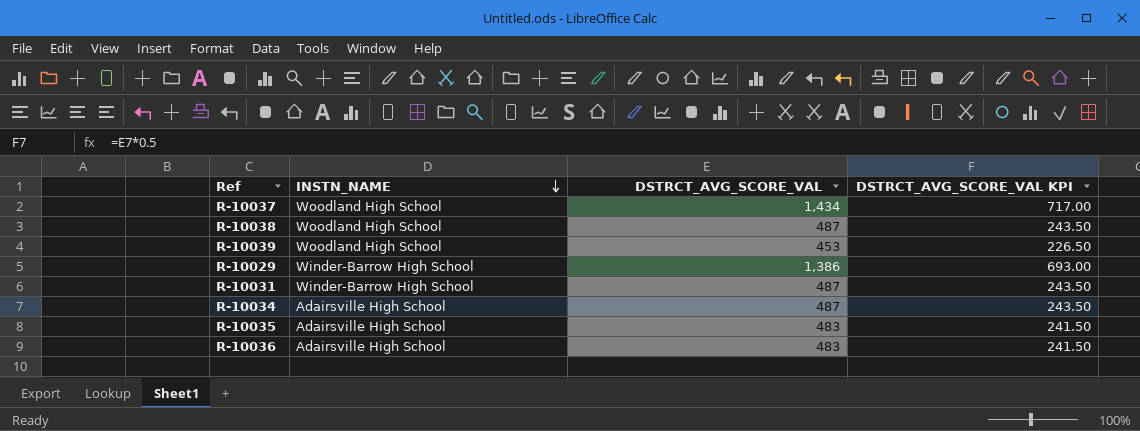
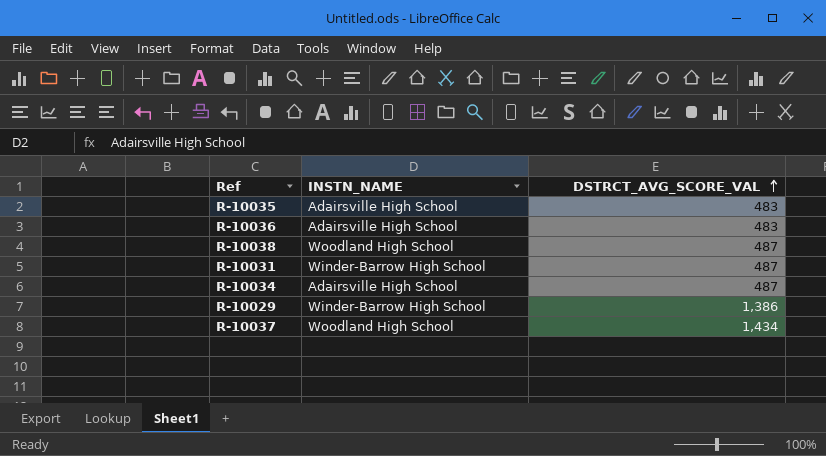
row order: INSTN_NAME descending -> DSTRCT_AVG_SCORE_VAL ascending
column DSTRCT_AVG_SCORE_VAL KPI | formula: [DSTRCT_AVG_SCORE_VAL] * 0.5 -> none
row R-10039: Woodland High School | 453 | 226.50 -> none

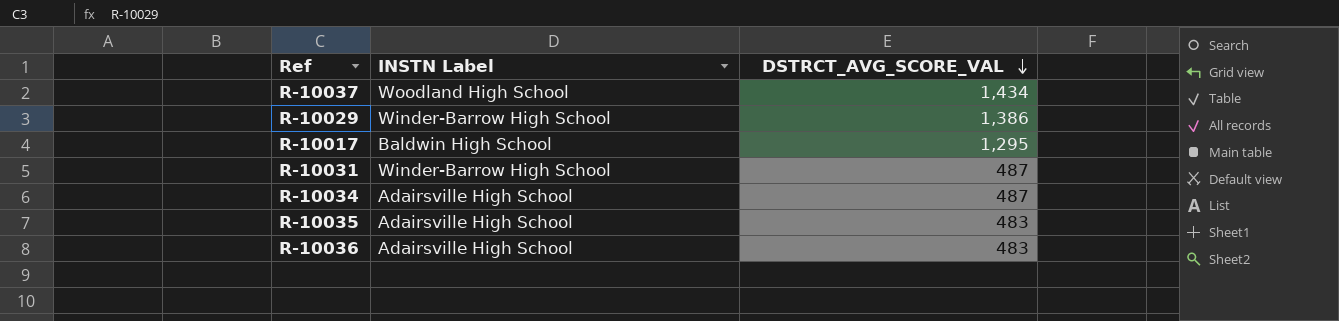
row order: DSTRCT_AVG_SCORE_VAL ascending -> DSTRCT_AVG_SCORE_VAL descending
column name: INSTN_NAME -> INSTN Label
row R-10038: Woodland High School | 487 -> none
row R-10017: none -> Baldwin High School | 1,295

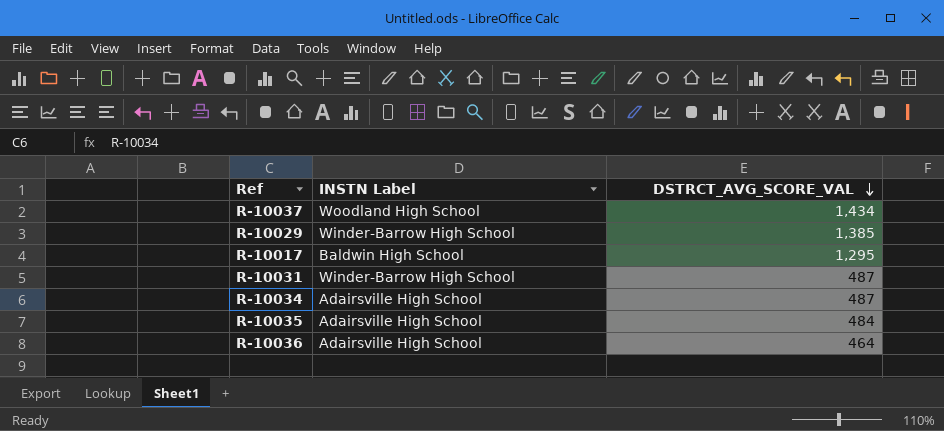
R-10029 | DSTRCT_AVG_SCORE_VAL: 1,386 -> 1,385
R-10035 | DSTRCT_AVG_SCORE_VAL: 483 -> 484
R-10036 | DSTRCT_AVG_SCORE_VAL: 483 -> 464

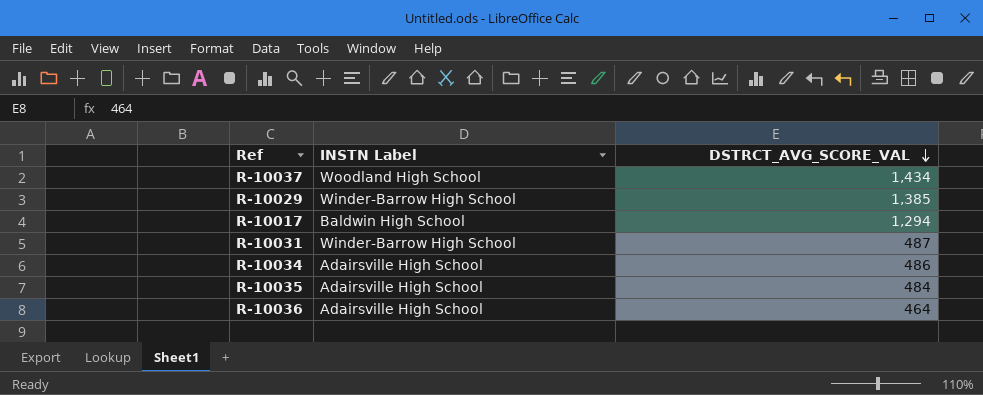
R-10017 | DSTRCT_AVG_SCORE_VAL: 1,295 -> 1,294
R-10034 | DSTRCT_AVG_SCORE_VAL: 487 -> 486

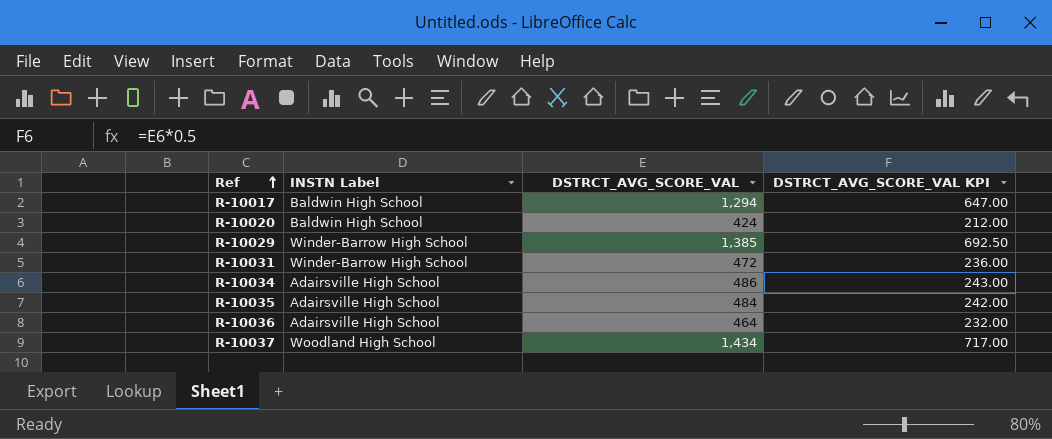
row order: DSTRCT_AVG_SCORE_VAL descending -> Ref ascending
column DSTRCT_AVG_SCORE_VAL KPI | formula: none -> [DSTRCT_AVG_SCORE_VAL] * 0.5
row R-10020: none -> Baldwin High School | 424 | 212.00
R-10031 | DSTRCT_AVG_SCORE_VAL: 487 -> 472

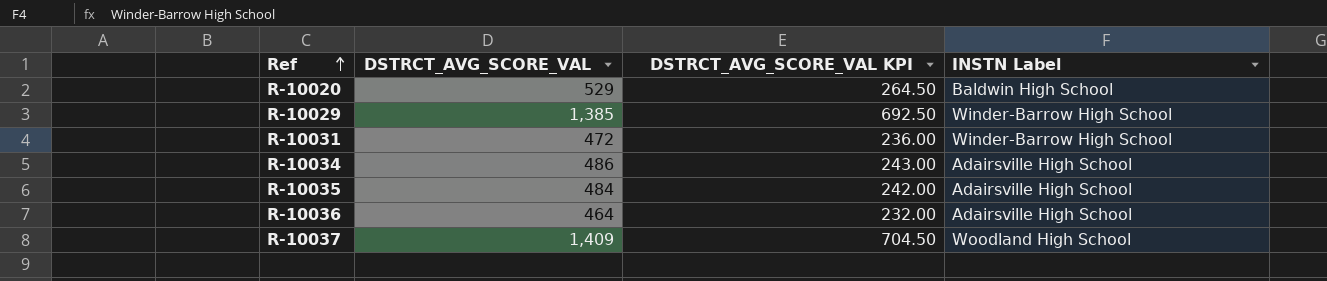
column INSTN Label | position: 2 -> 4
row R-10017: Baldwin High School | 1,294 | 647.00 -> none
R-10020 | DSTRCT_AVG_SCORE_VAL: 424 -> 529
R-10020 | DSTRCT_AVG_SCORE_VAL KPI: 212.00 -> 264.50
R-10037 | DSTRCT_AVG_SCORE_VAL: 1,434 -> 1,409
R-10037 | DSTRCT_AVG_SCORE_VAL KPI: 717.00 -> 704.50

